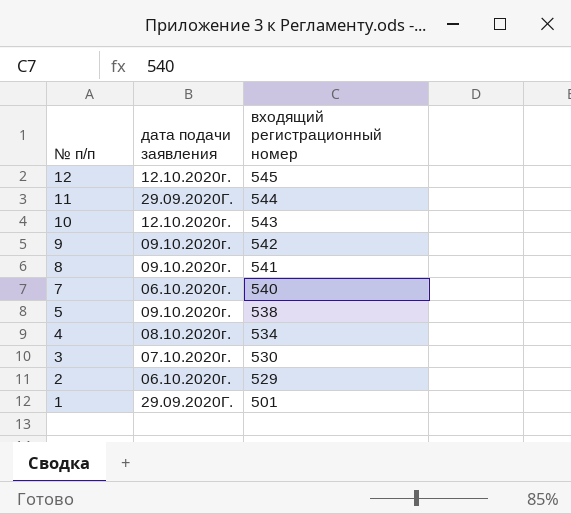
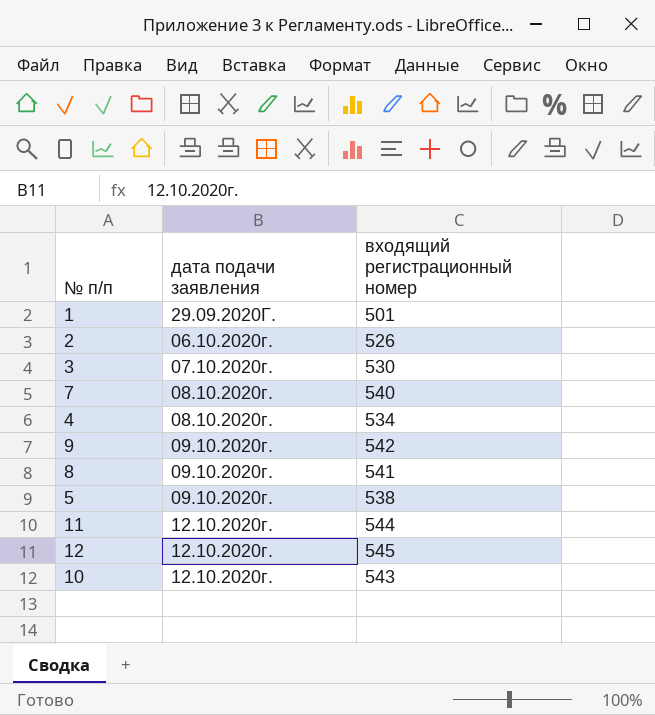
row order: № п/п descending -> дата подачи заявления ascending
2 | входящий регистрационный номер: 529 -> 526
7 | дата подачи заявления: 06.10.2020г. -> 08.10.2020г.
11 | дата подачи заявления: 29.09.2020Г. -> 12.10.2020г.

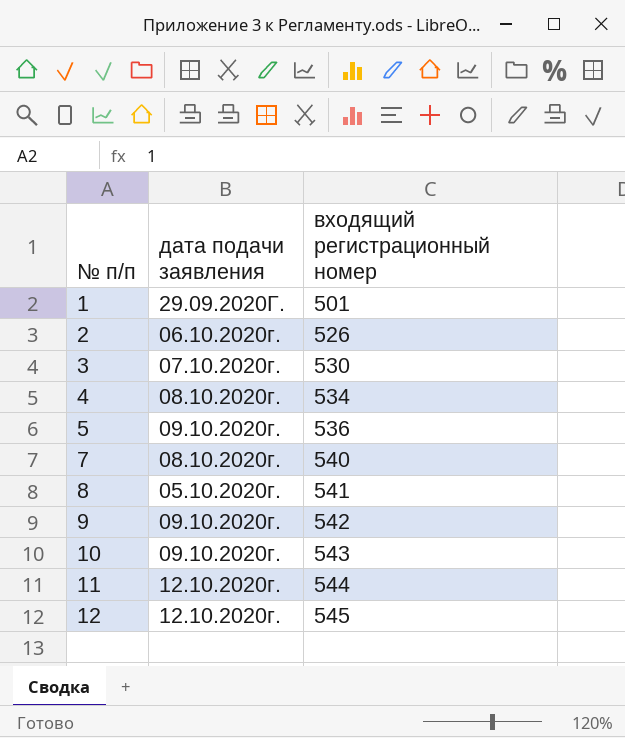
row order: дата подачи заявления ascending -> № п/п ascending
5 | входящий регистрационный номер: 538 -> 536
8 | дата подачи заявления: 09.10.2020г. -> 05.10.2020г.
10 | дата подачи заявления: 12.10.2020г. -> 09.10.2020г.

